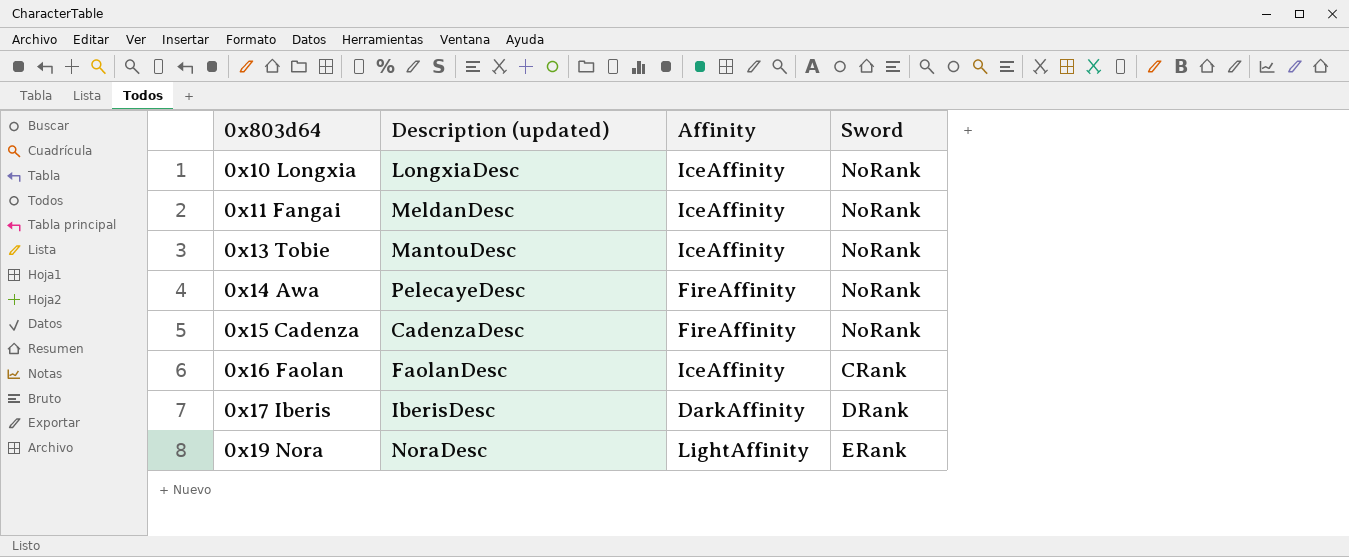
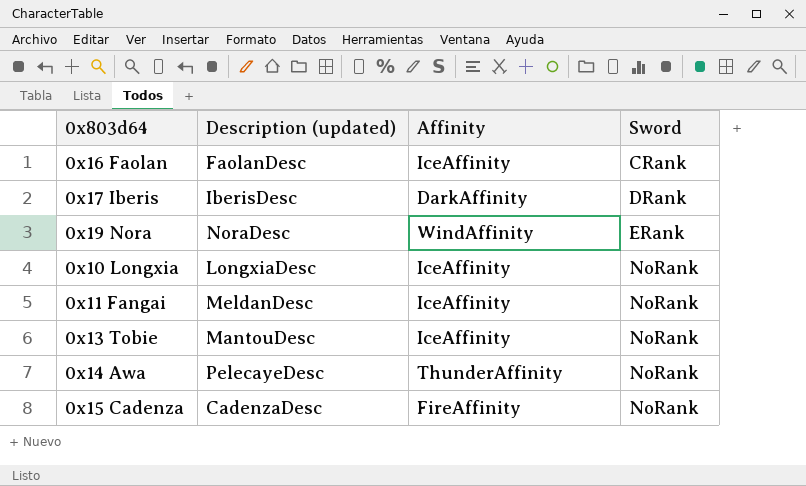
row order: 0x803d64 ascending -> Sword ascending
0x19 Nora | Affinity: LightAffinity -> WindAffinity
0x14 Awa | Affinity: FireAffinity -> ThunderAffinity

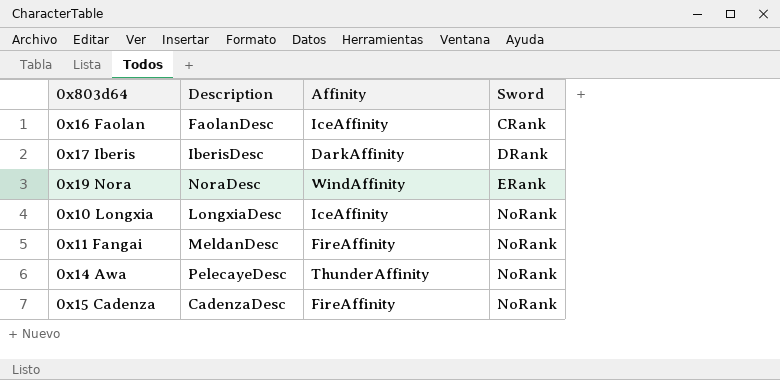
column name: Description (updated) -> Description
row 0x13 Tobie: MantouDesc | IceAffinity | NoRank -> none
0x11 Fangai | Affinity: IceAffinity -> FireAffinity

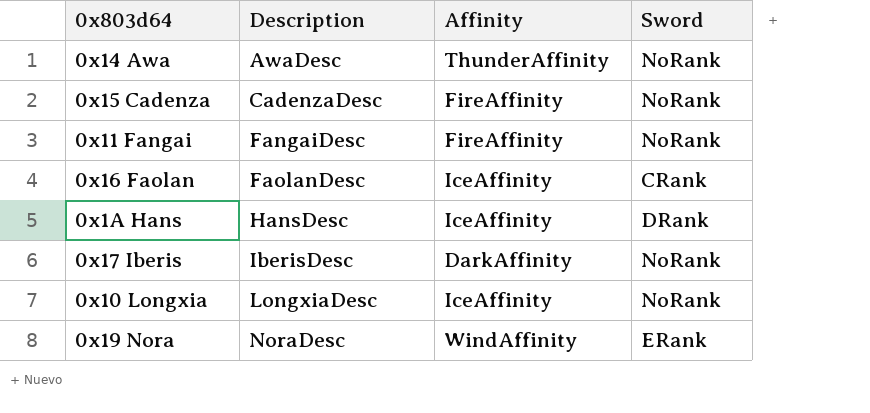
row order: Sword ascending -> Description ascending
0x14 Awa | Description: PelecayeDesc -> AwaDesc
0x11 Fangai | Description: MeldanDesc -> FangaiDesc
row 0x1A Hans: none -> HansDesc | IceAffinity | DRank
0x17 Iberis | Sword: DRank -> NoRank

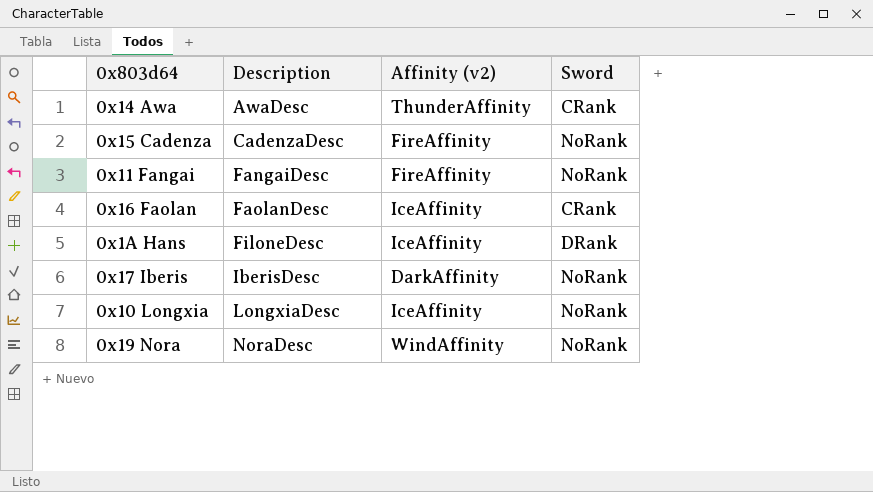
column name: Affinity -> Affinity (v2)
0x14 Awa | Sword: NoRank -> CRank
0x1A Hans | Description: HansDesc -> FiloneDesc
0x19 Nora | Sword: ERank -> NoRank

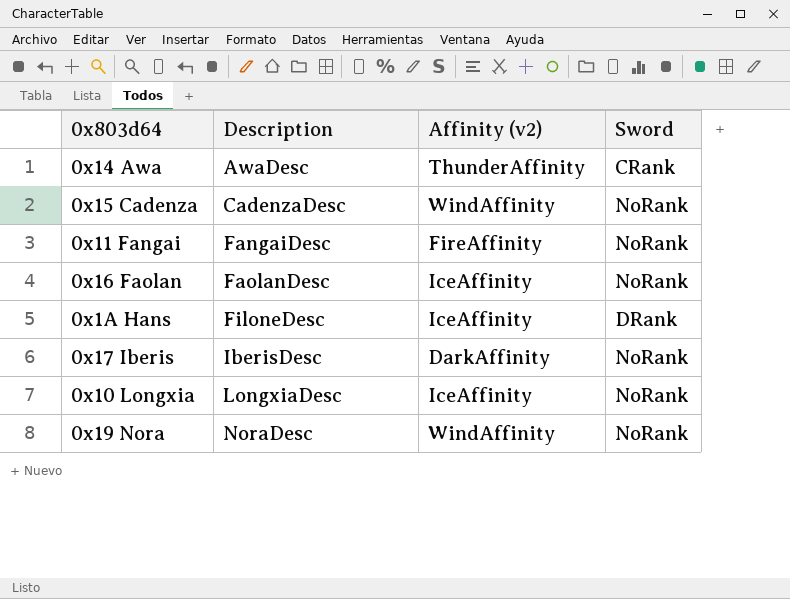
0x15 Cadenza | Affinity (v2): FireAffinity -> WindAffinity
0x16 Faolan | Sword: CRank -> NoRank

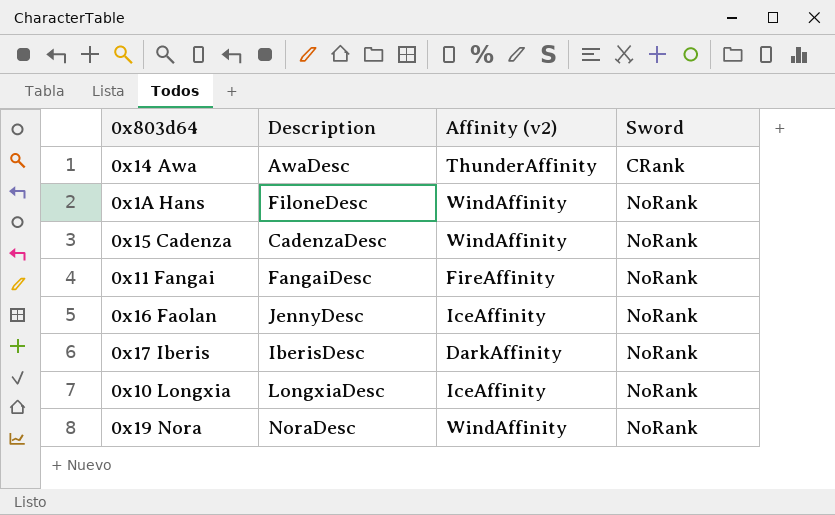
row order: Description ascending -> Sword ascending
0x1A Hans | Affinity (v2): IceAffinity -> WindAffinity
0x1A Hans | Sword: DRank -> NoRank
0x16 Faolan | Description: FaolanDesc -> JennyDesc

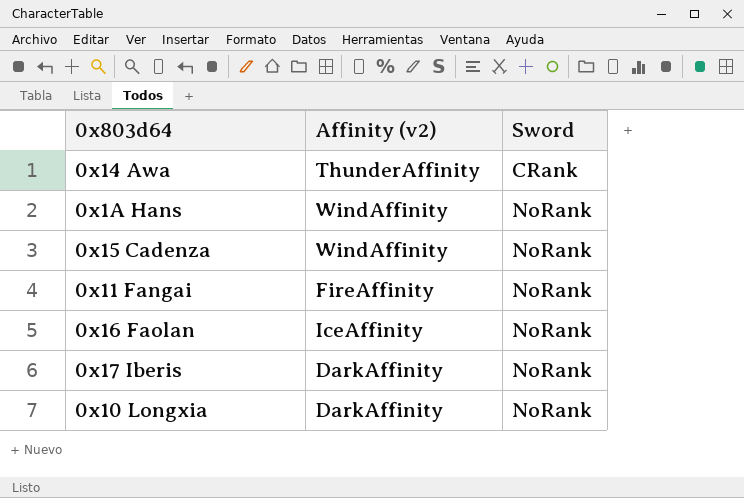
column Description | position: 2 -> none
row 0x19 Nora: NoraDesc | WindAffinity | NoRank -> none
0x10 Longxia | Affinity (v2): IceAffinity -> DarkAffinity

